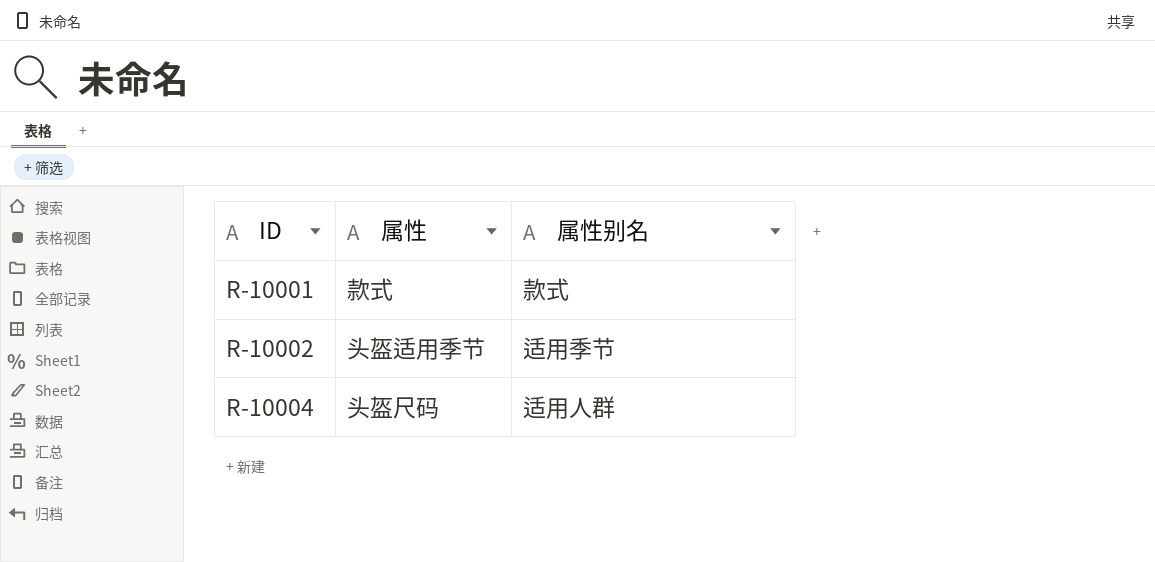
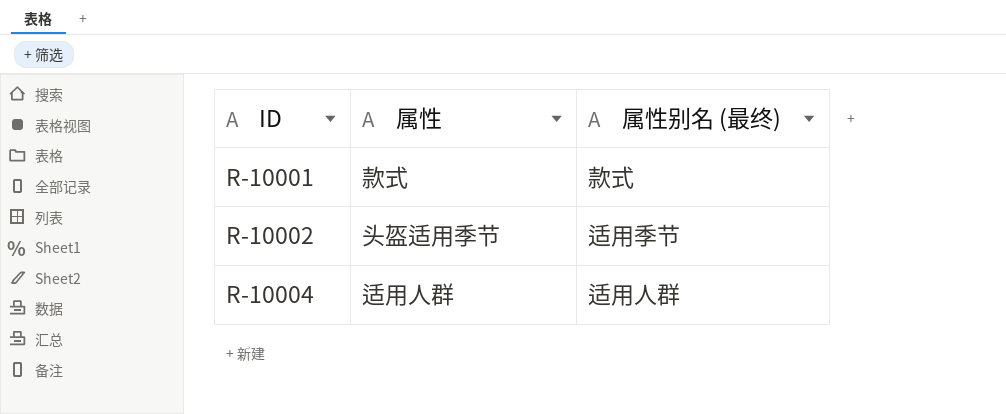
column name: 属性别名 -> 属性别名 (最终)
R-10004 | 属性: 头盔尺码 -> 适用人群

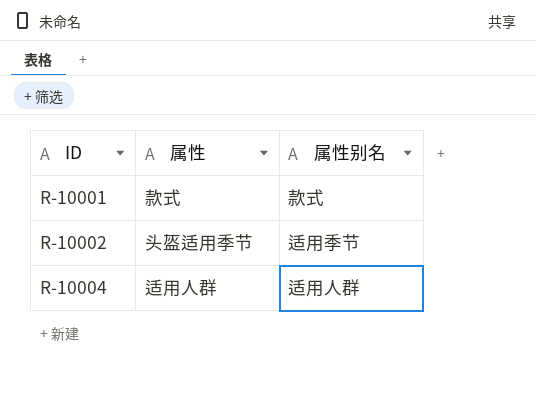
column name: 属性别名 (最终) -> 属性别名

